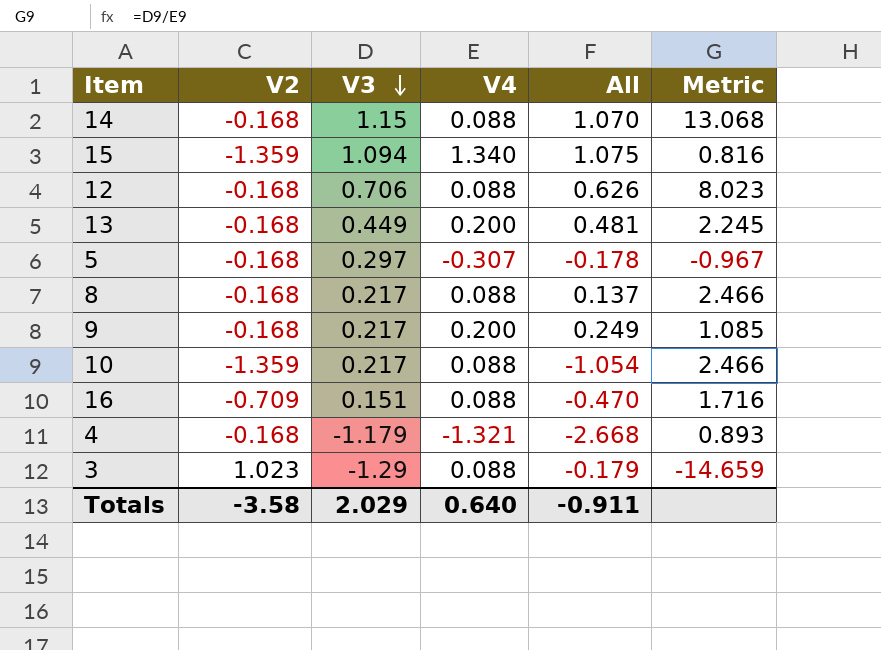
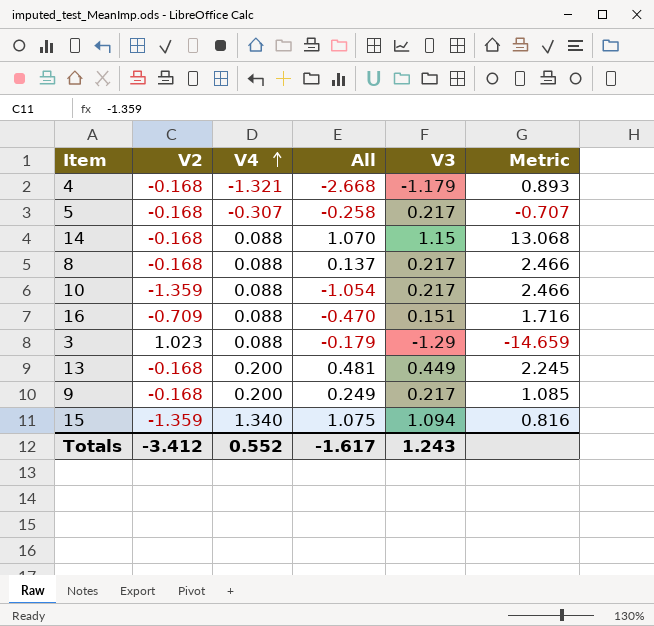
row order: V3 descending -> V4 ascending
column V3 | position: 3 -> 5
row 12: -0.168 | 0.706 | 0.088 | 0.626 | 8.023 -> none
5 | All: -0.178 -> -0.258
5 | V3: 0.297 -> 0.217
5 | Metric: -0.967 -> -0.707
Totals | V2: -3.58 -> -3.412
Totals | V4: 0.640 -> 0.552
Totals | All: -0.911 -> -1.617
Totals | V3: 2.029 -> 1.243

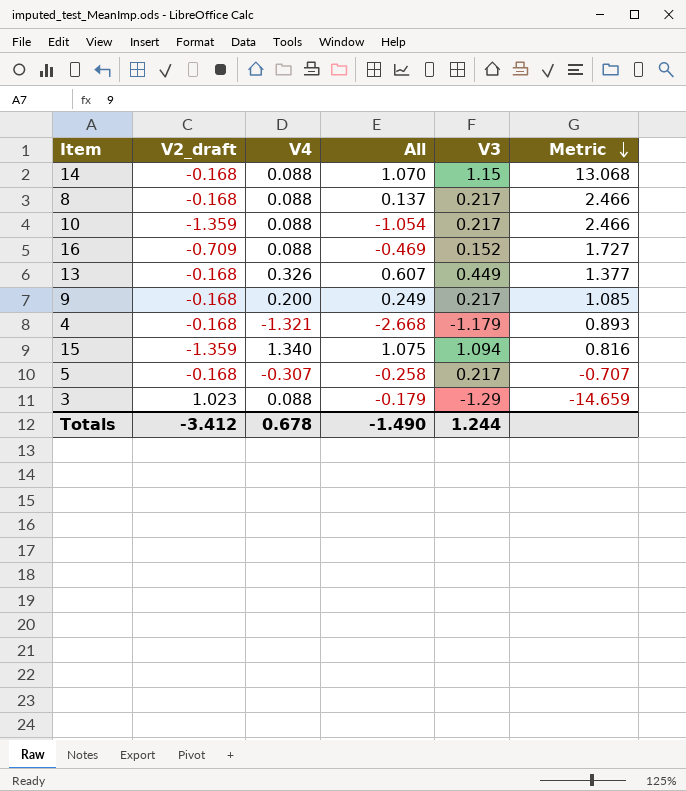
row order: V4 ascending -> Metric descending
column name: V2 -> V2_draft
16 | All: -0.470 -> -0.469
16 | V3: 0.151 -> 0.152
16 | Metric: 1.716 -> 1.727
13 | V4: 0.200 -> 0.326
13 | All: 0.481 -> 0.607
13 | Metric: 2.245 -> 1.377
Totals | V4: 0.552 -> 0.678
Totals | All: -1.617 -> -1.490
Totals | V3: 1.243 -> 1.244

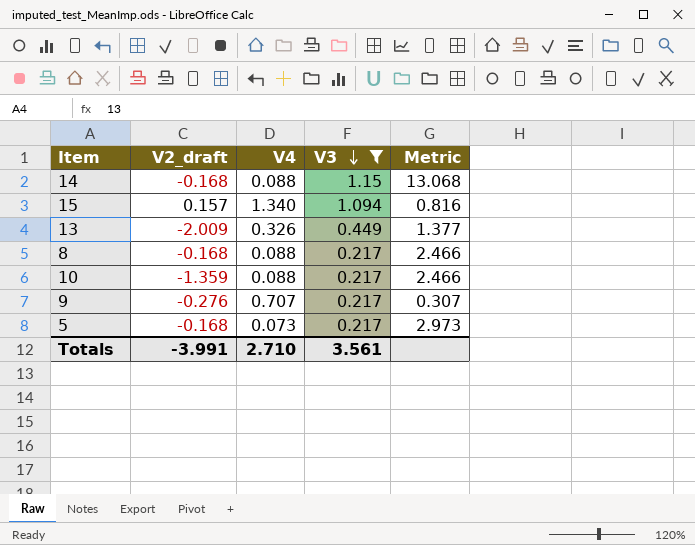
filter: none -> V3 >= 0.217
row order: Metric descending -> V3 descending
column All | formula: [V2_draft] + [V4] + [V3] -> none
15 | V2_draft: -1.359 -> 0.157
13 | V2_draft: -0.168 -> -2.009
9 | V2_draft: -0.168 -> -0.276
9 | V4: 0.200 -> 0.707
9 | Metric: 1.085 -> 0.307
5 | V4: -0.307 -> 0.073
5 | Metric: -0.707 -> 2.973
Totals | V2_draft: -3.412 -> -3.991
Totals | V4: 0.678 -> 2.710
Totals | V3: 1.244 -> 3.561

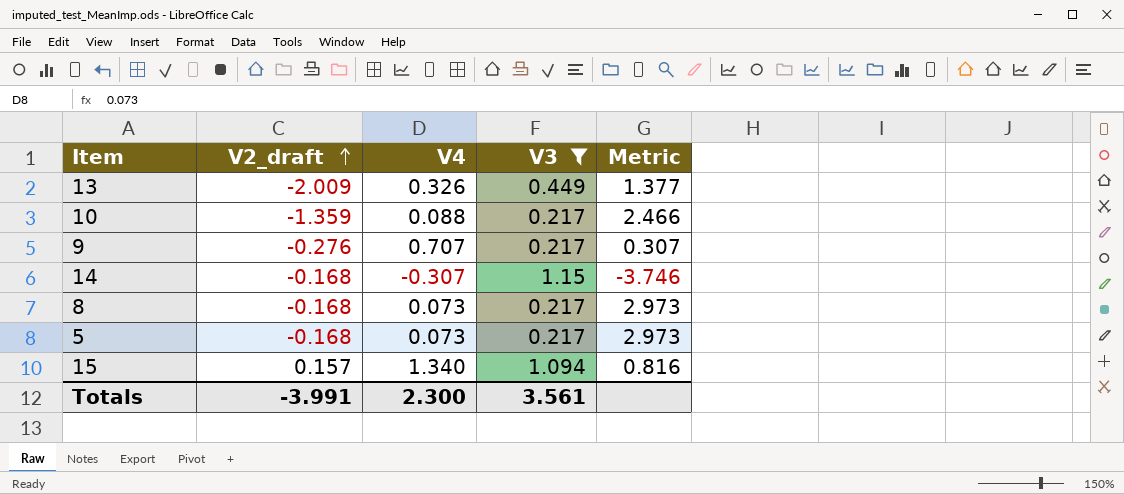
row order: V3 descending -> V2_draft ascending
14 | V4: 0.088 -> -0.307
14 | Metric: 13.068 -> -3.746
8 | V4: 0.088 -> 0.073
8 | Metric: 2.466 -> 2.973
Totals | V4: 2.710 -> 2.300

